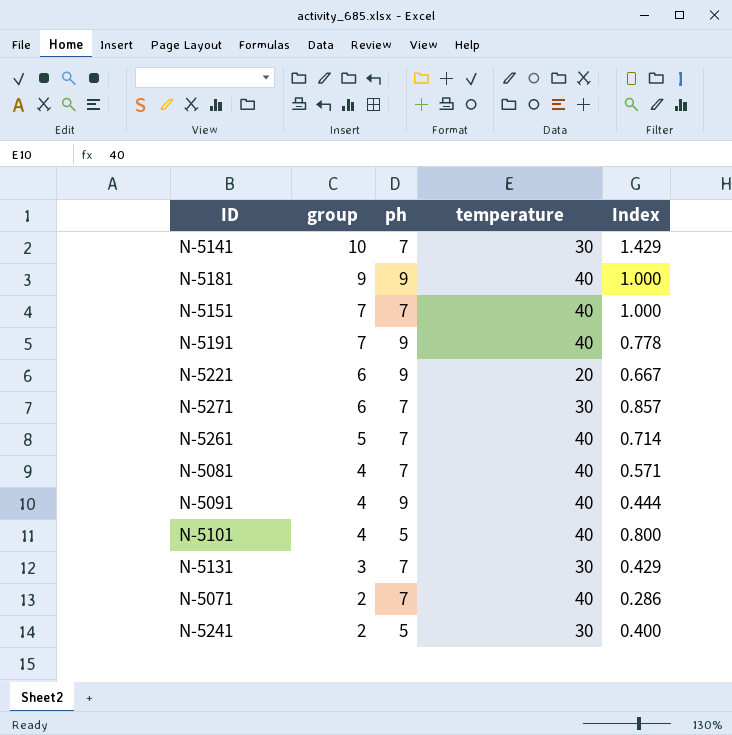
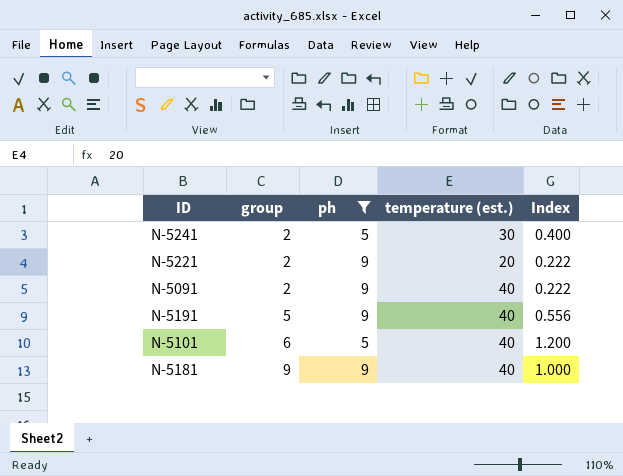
filter: none -> ph != 7
row order: group descending -> group ascending
column name: temperature -> temperature (est.)
N-5221 | group: 6 -> 2
N-5221 | Index: 0.667 -> 0.222
N-5091 | group: 4 -> 2
N-5091 | Index: 0.444 -> 0.222
N-5191 | group: 7 -> 5
N-5191 | Index: 0.778 -> 0.556
N-5101 | group: 4 -> 6
N-5101 | Index: 0.800 -> 1.200

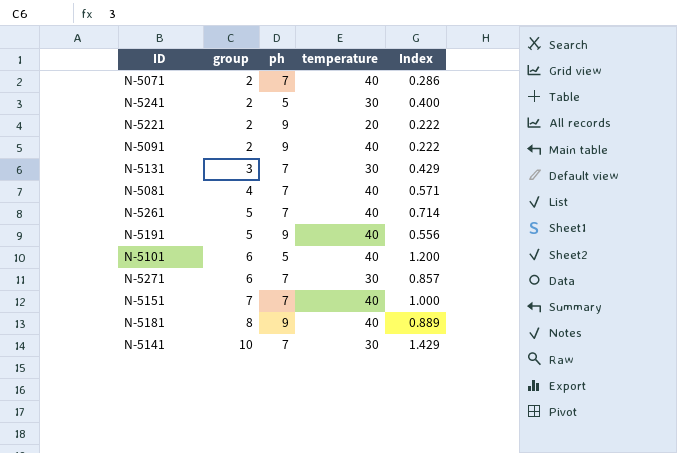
filter: ph != 7 -> none
column name: temperature (est.) -> temperature
N-5181 | group: 9 -> 8
N-5181 | Index: 1.000 -> 0.889

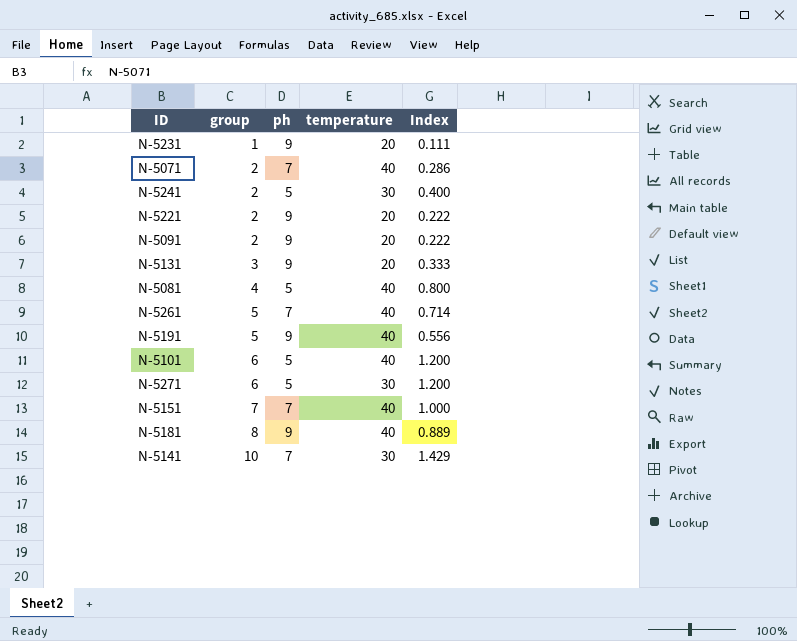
row N-5231: none -> 1 | 9 | 20 | 0.111
N-5091 | temperature: 40 -> 20
N-5131 | ph: 7 -> 9
N-5131 | temperature: 30 -> 20
N-5131 | Index: 0.429 -> 0.333
N-5081 | ph: 7 -> 5
N-5081 | Index: 0.571 -> 0.800
N-5271 | ph: 7 -> 5
N-5271 | Index: 0.857 -> 1.200

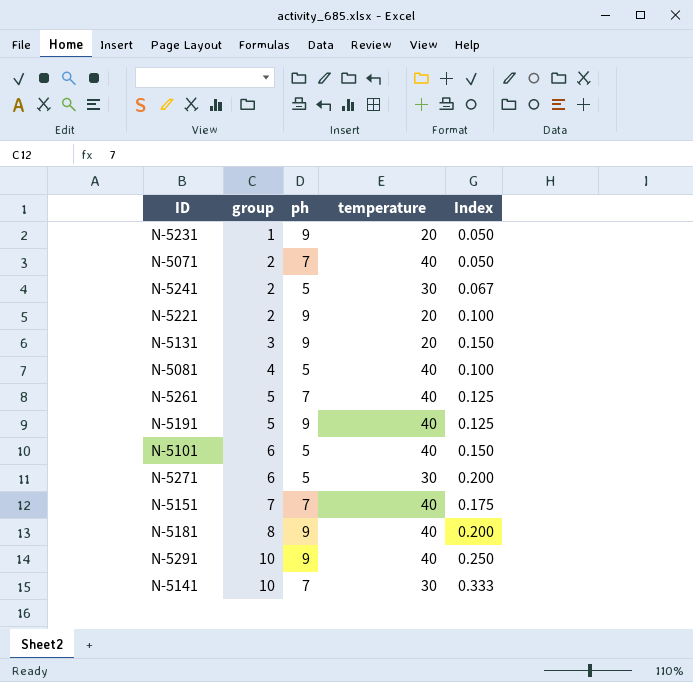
column Index | formula: [group] / [ph] -> [group] / [temperature]
row N-5091: 2 | 9 | 20 | 0.222 -> none
row N-5291: none -> 10 | 9 | 40 | 0.250

